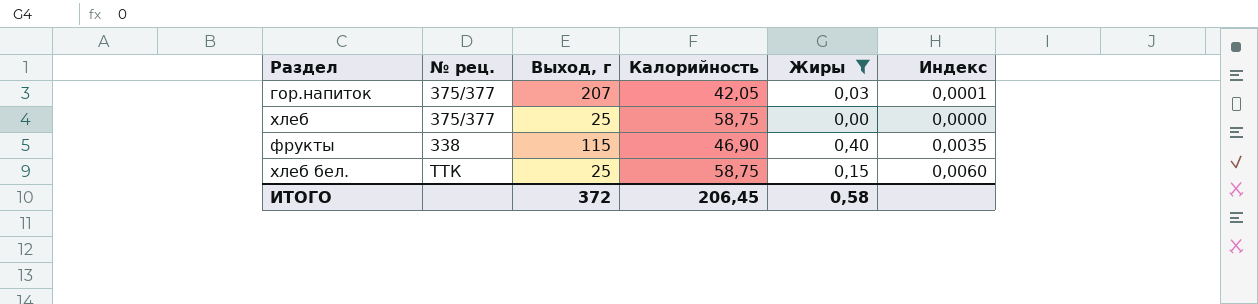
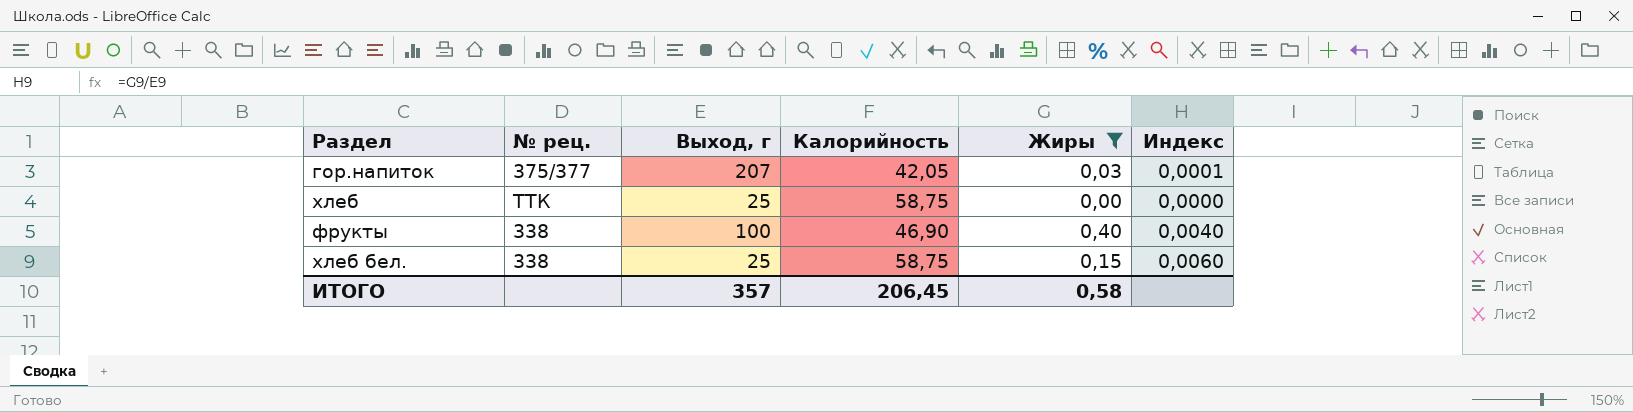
хлеб | № рец.: 375/377 -> ТТК
фрукты | Выход, г: 115 -> 100
фрукты | Индекс: 0,0035 -> 0,0040
хлеб бел. | № рец.: ТТК -> 338
ИТОГО | Выход, г: 372 -> 357

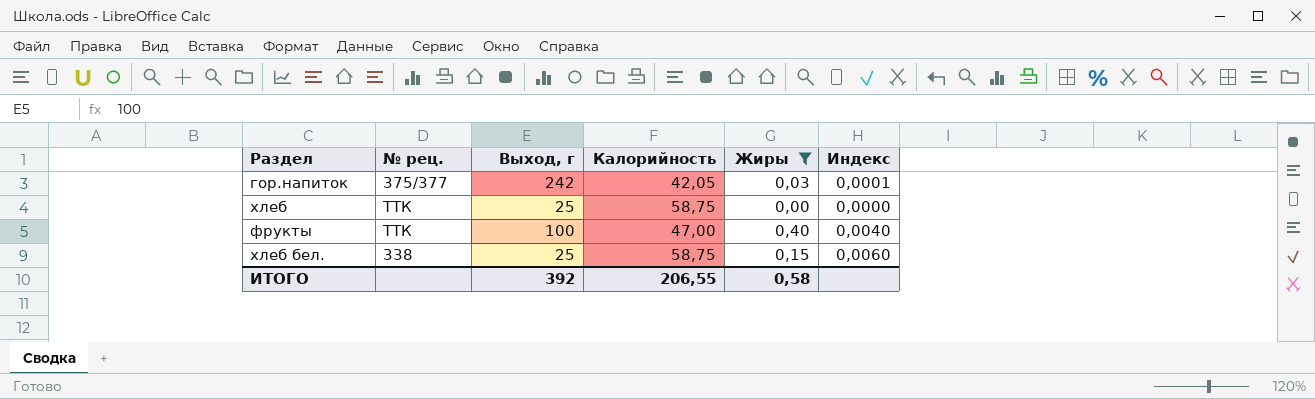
гор.напиток | Выход, г: 207 -> 242
фрукты | № рец.: 338 -> ТТК
фрукты | Калорийность: 46,90 -> 47,00
ИТОГО | Выход, г: 357 -> 392
ИТОГО | Калорийность: 206,45 -> 206,55

